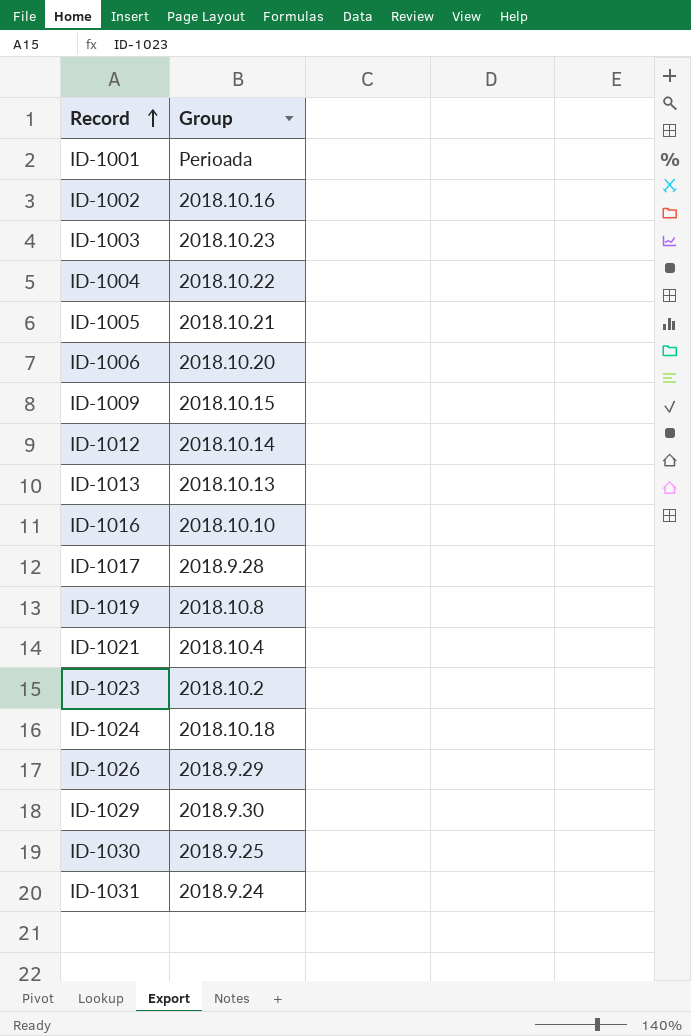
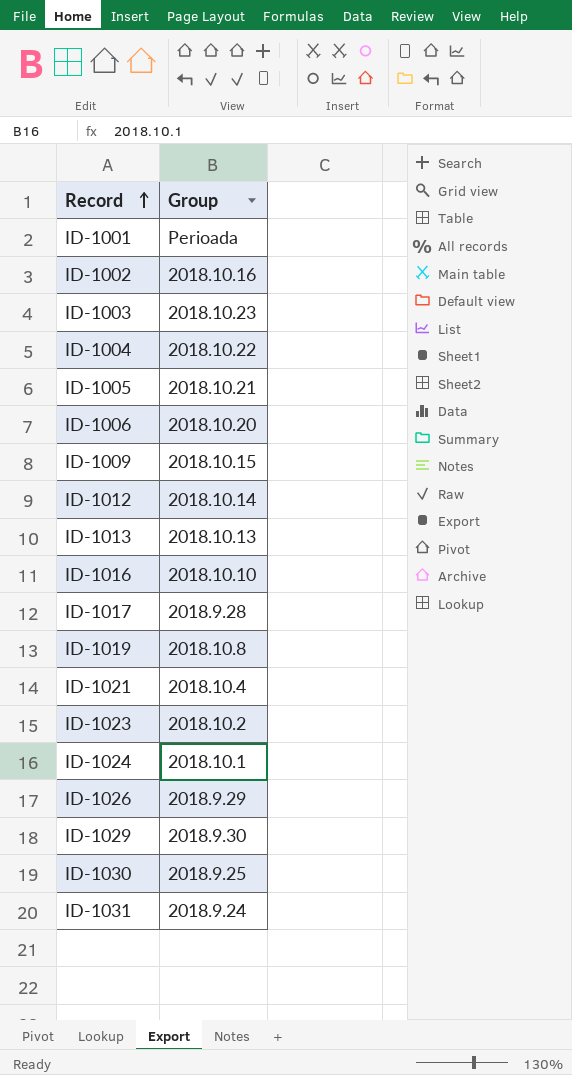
ID-1024 | Group: 2018.10.18 -> 2018.10.1

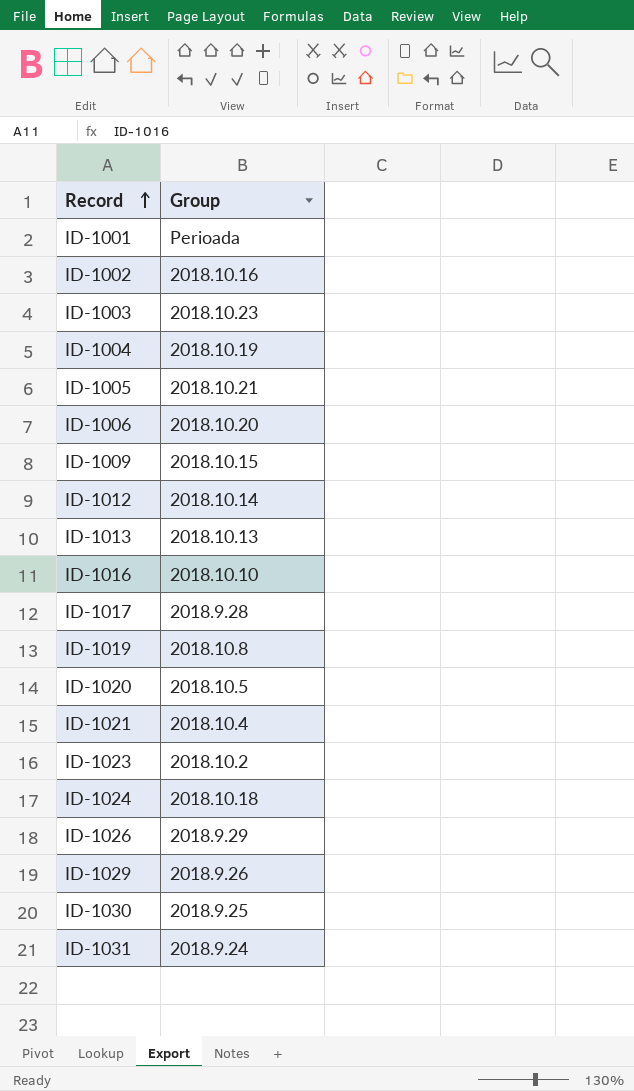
ID-1004 | Group: 2018.10.22 -> 2018.10.19
row ID-1020: none -> 2018.10.5
ID-1024 | Group: 2018.10.1 -> 2018.10.18
ID-1029 | Group: 2018.9.30 -> 2018.9.26

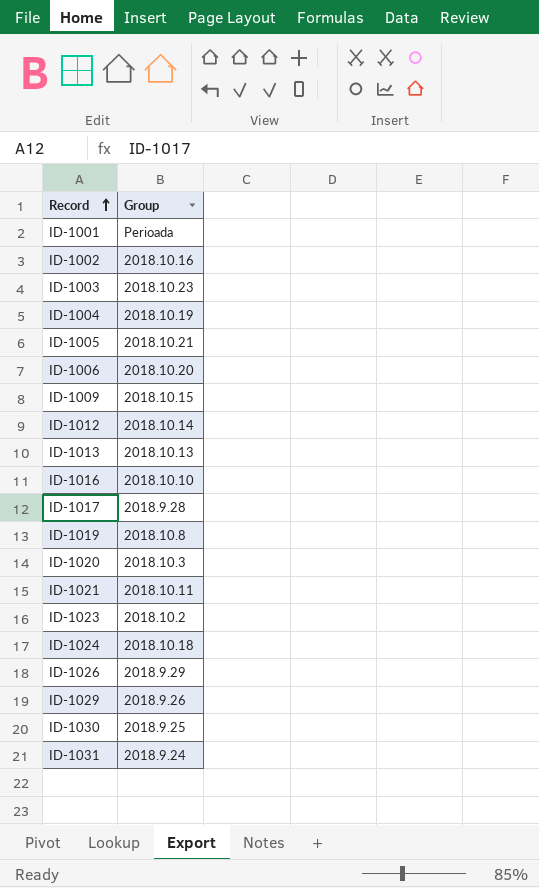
ID-1020 | Group: 2018.10.5 -> 2018.10.3
ID-1021 | Group: 2018.10.4 -> 2018.10.11

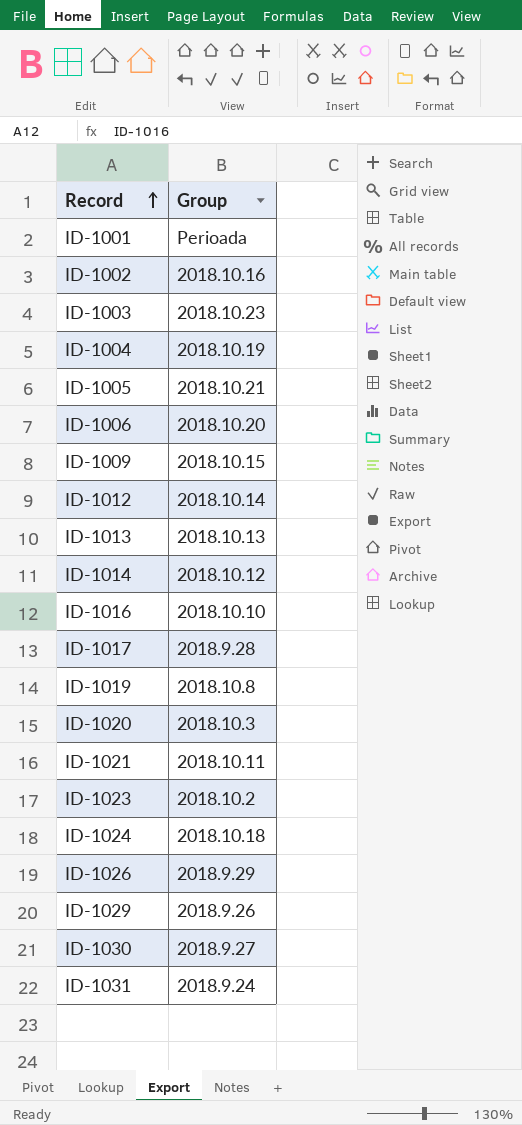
row ID-1014: none -> 2018.10.12
ID-1030 | Group: 2018.9.25 -> 2018.9.27

